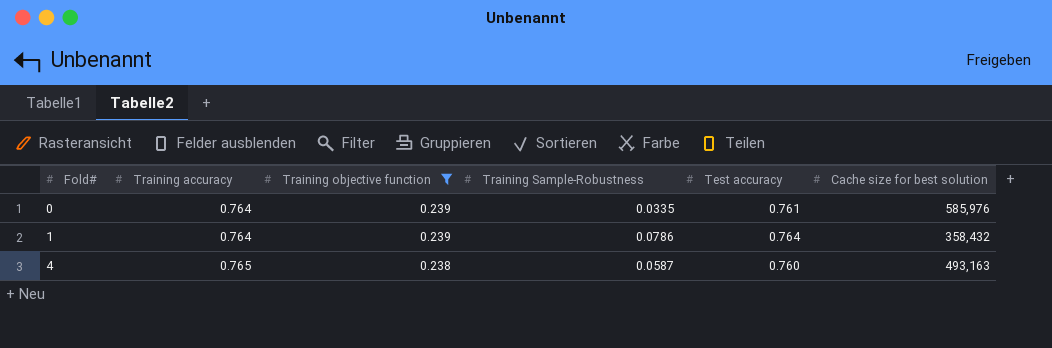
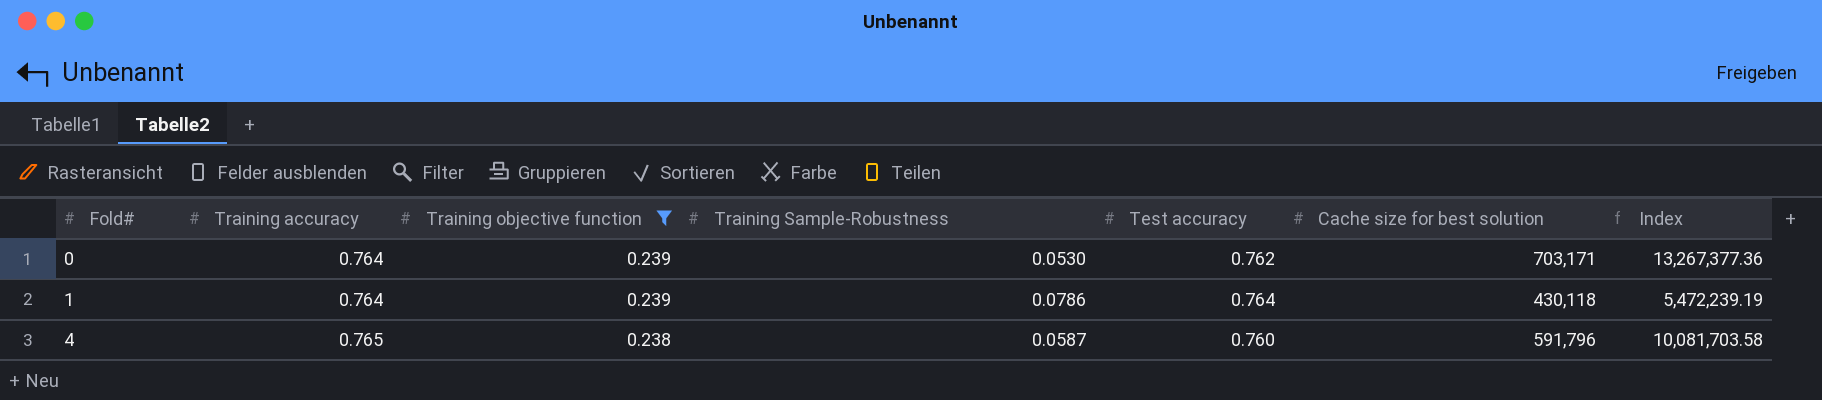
column Index | formula: none -> [Cache size for best solution] / [Training Sample-Robustness]
0 | Training Sample-Robustness: 0.0335 -> 0.0530
0 | Test accuracy: 0.761 -> 0.762
0 | Cache size for best solution: 585,976 -> 703,171
1 | Cache size for best solution: 358,432 -> 430,118
4 | Cache size for best solution: 493,163 -> 591,796

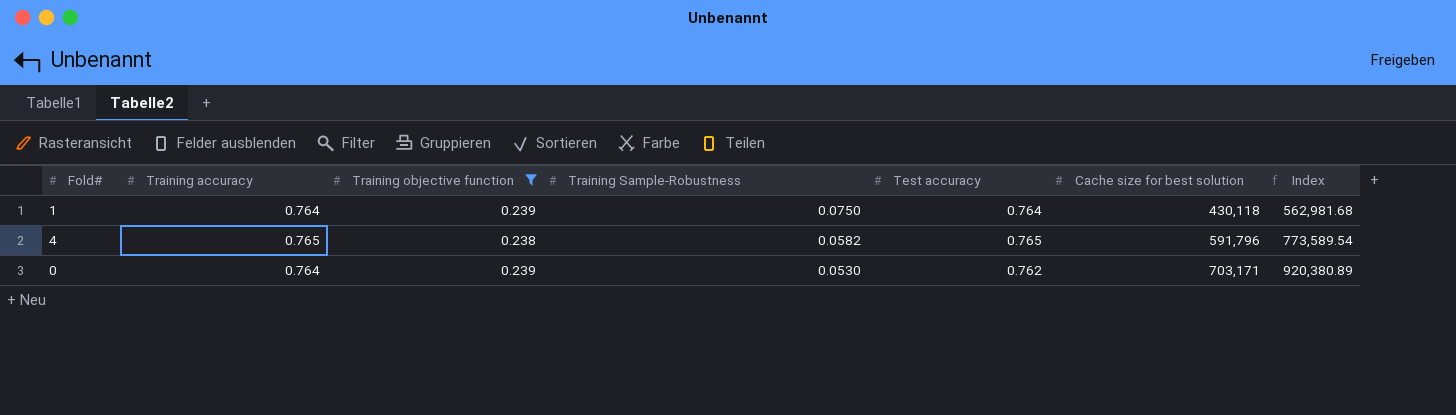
row order: Fold# ascending -> Training Sample-Robustness descending
column Index | formula: [Cache size for best solution] / [Training Sample-Robustness] -> [Cache size for best solution] / [Training accuracy]
1 | Training Sample-Robustness: 0.0786 -> 0.0750
4 | Training Sample-Robustness: 0.0587 -> 0.0582
4 | Test accuracy: 0.760 -> 0.765

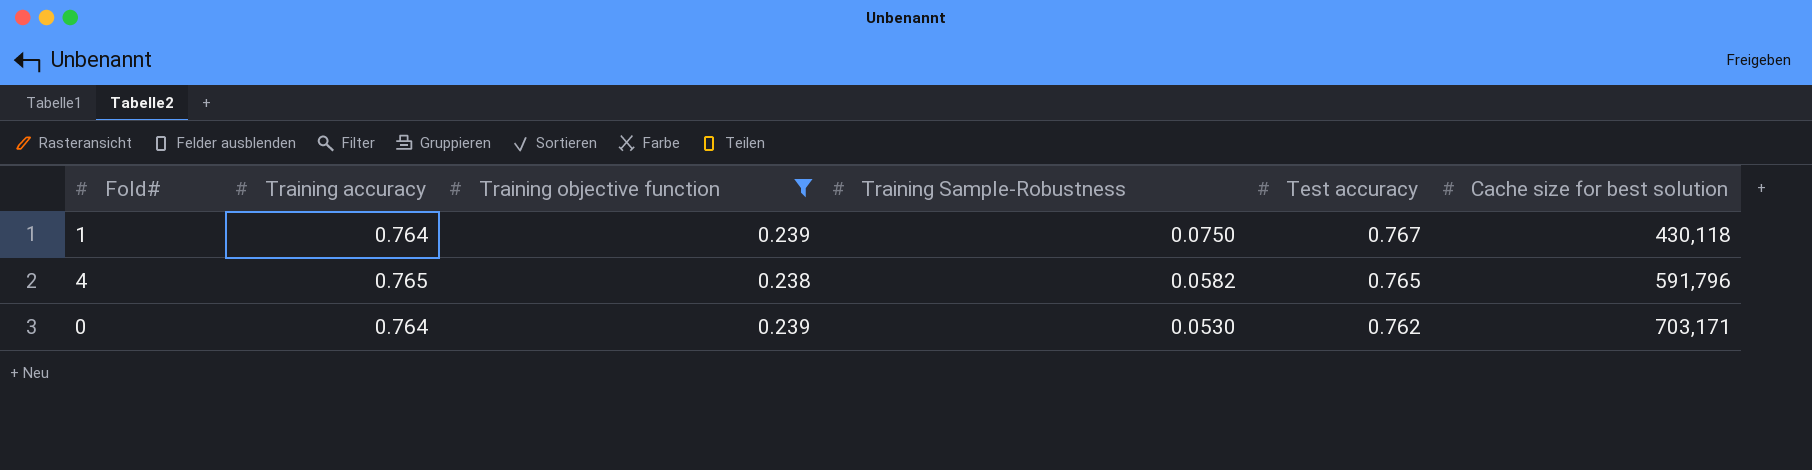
column Index | formula: [Cache size for best solution] / [Training accuracy] -> none
1 | Test accuracy: 0.764 -> 0.767

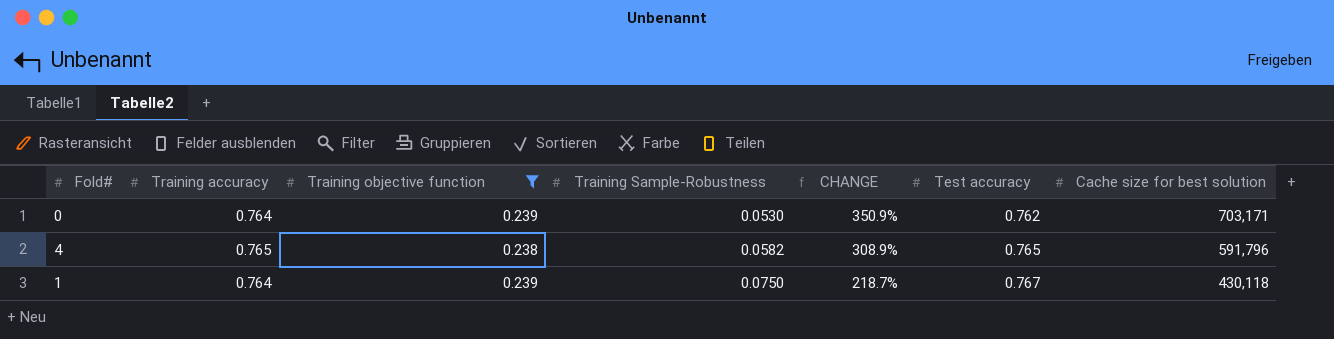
row order: Training Sample-Robustness descending -> Training Sample-Robustness ascending
column CHANGE | formula: none -> ([Training objective function] - [Training Sample-Robustness]) / [Training Sample-Robustness]

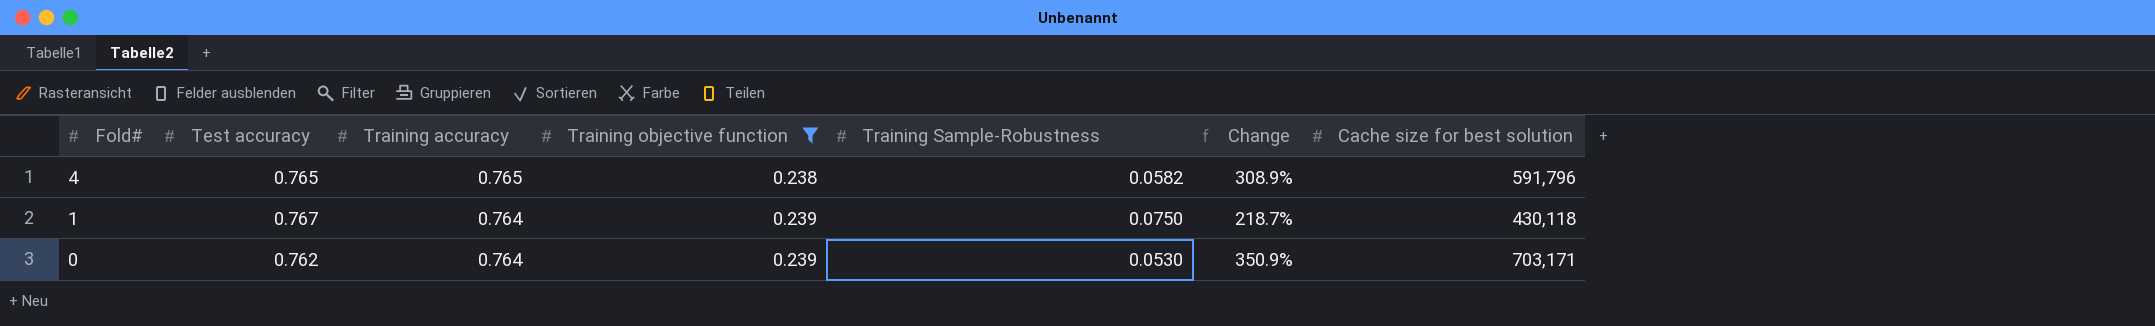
row order: Training Sample-Robustness ascending -> Fold# descending
column Test accuracy | position: 6 -> 2
column name: CHANGE -> Change

